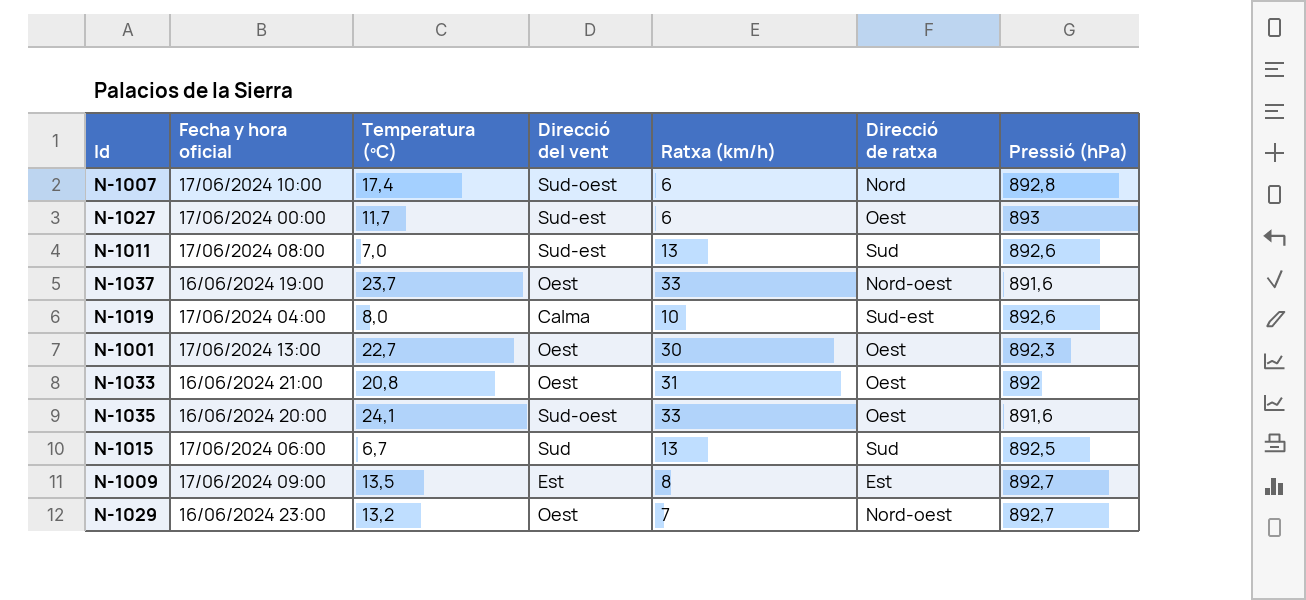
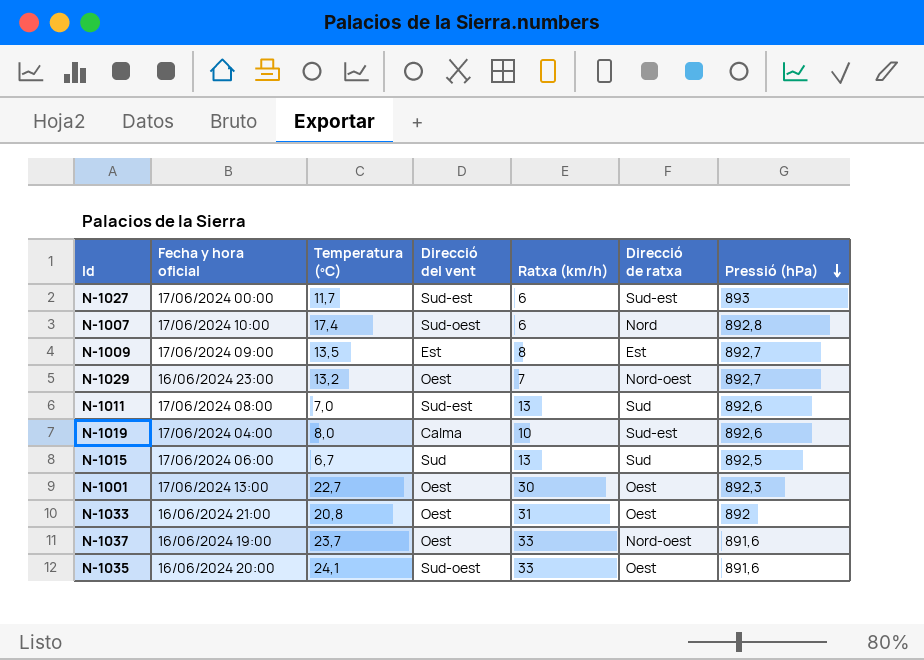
row order: none -> Pressió (hPa) descending
N-1027 | Direcció de ratxa: Oest -> Sud-est

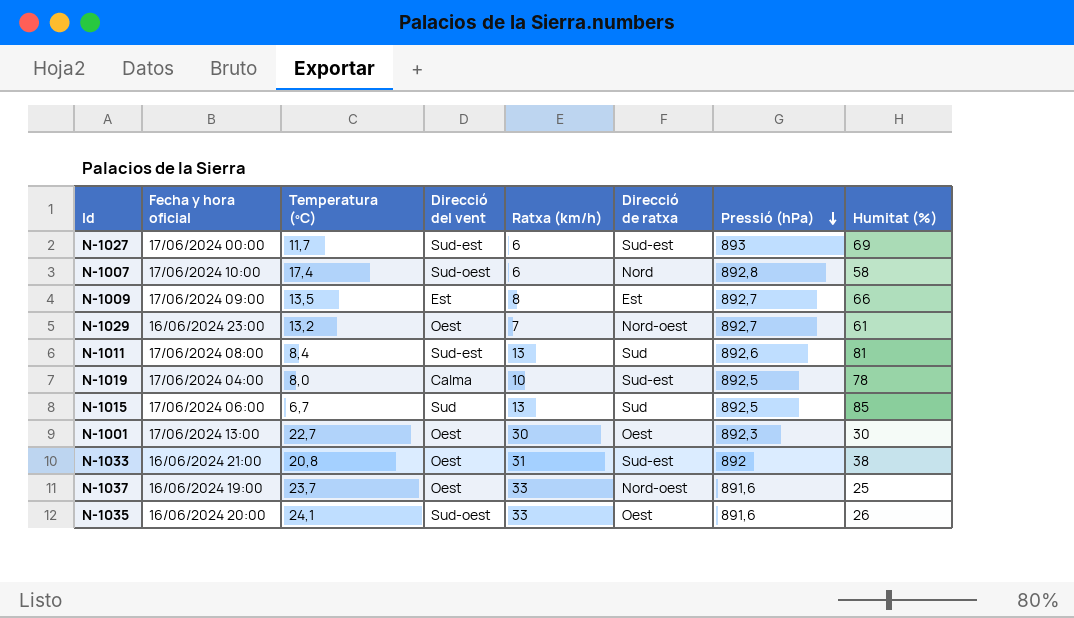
column Humitat (%) | position: none -> 8
N-1011 | Temperatura (ºC): 7,0 -> 8,4
N-1019 | Pressió (hPa): 892,6 -> 892,5
N-1033 | Direcció de ratxa: Oest -> Sud-est

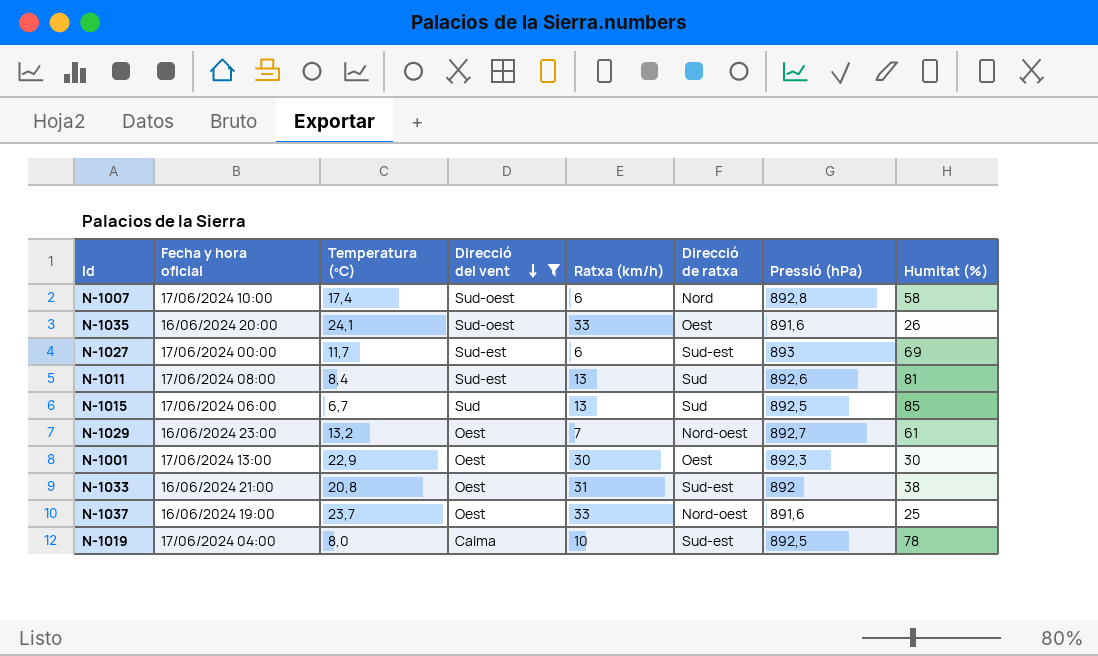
filter: none -> Direcció del vent != Est
row order: Pressió (hPa) descending -> Direcció del vent descending
N-1001 | Temperatura (ºC): 22,7 -> 22,9

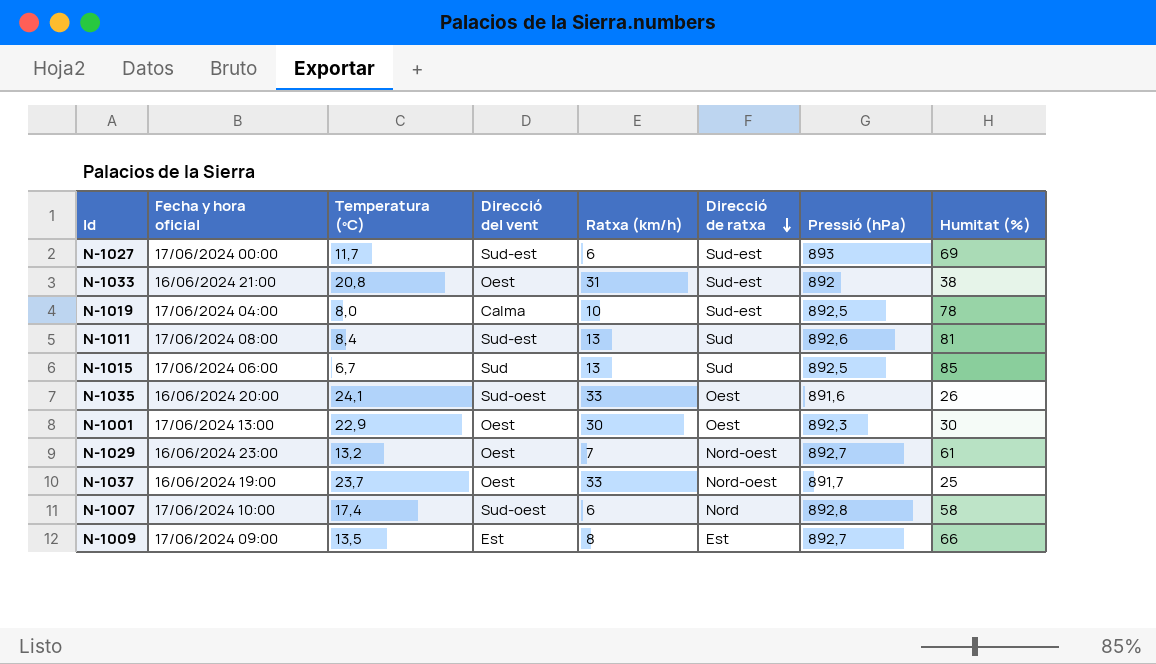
filter: Direcció del vent != Est -> none
row order: Direcció del vent descending -> Direcció de ratxa descending
N-1037 | Pressió (hPa): 891,6 -> 891,7

